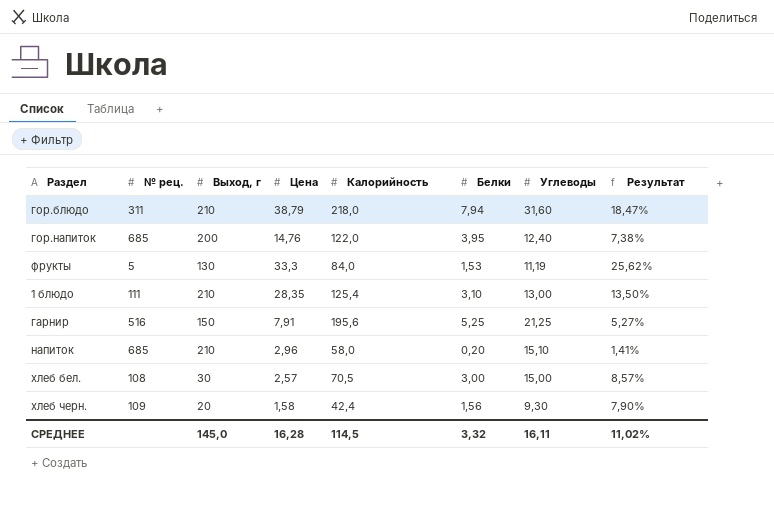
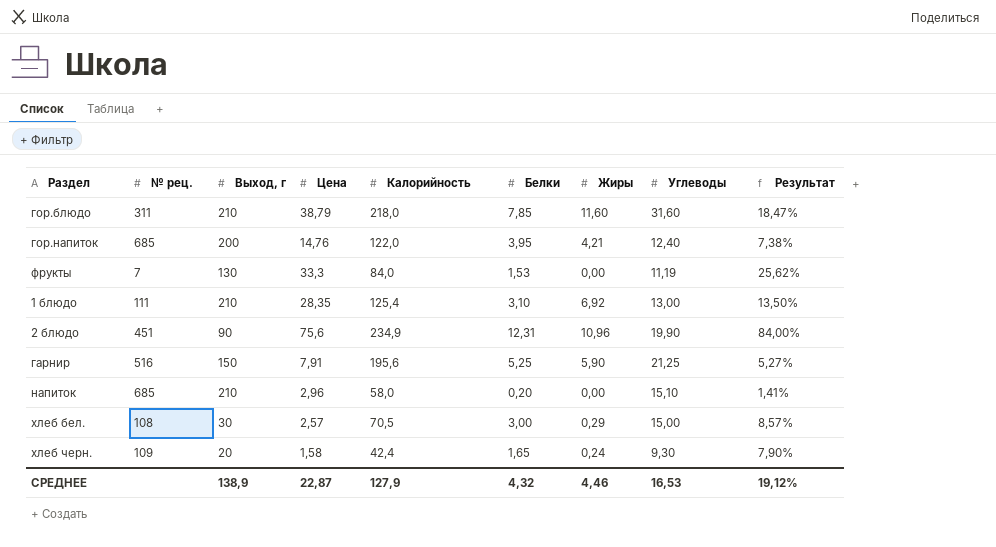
column Жиры | position: none -> 7
гор.блюдо | Белки: 7,94 -> 7,85
фрукты | № рец.: 5 -> 7
row 2 блюдо: none -> 451 | 90 | 75,6 | 234,9 | 12,31 | 10,96 | 19,90 | 84,00%
хлеб черн. | Белки: 1,56 -> 1,65
СРЕДНЕЕ | Выход, г: 145,0 -> 138,9
СРЕДНЕЕ | Цена: 16,28 -> 22,87
СРЕДНЕЕ | Калорийность: 114,5 -> 127,9
СРЕДНЕЕ | Белки: 3,32 -> 4,32
СРЕДНЕЕ | Углеводы: 16,11 -> 16,53
СРЕДНЕЕ | Результат: 11,02% -> 19,12%

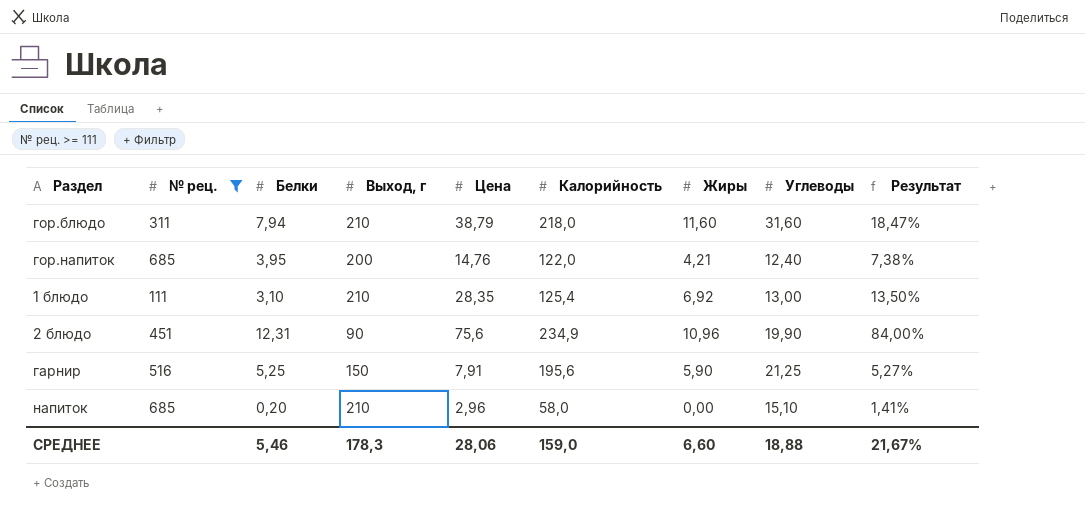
filter: none -> № рец. >= 111
column Белки | position: 6 -> 3
гор.блюдо | Белки: 7,85 -> 7,94
СРЕДНЕЕ | Белки: 4,32 -> 5,46
СРЕДНЕЕ | Выход, г: 138,9 -> 178,3
СРЕДНЕЕ | Цена: 22,87 -> 28,06
СРЕДНЕЕ | Калорийность: 127,9 -> 159,0
СРЕДНЕЕ | Жиры: 4,46 -> 6,60
СРЕДНЕЕ | Углеводы: 16,53 -> 18,88
СРЕДНЕЕ | Результат: 19,12% -> 21,67%

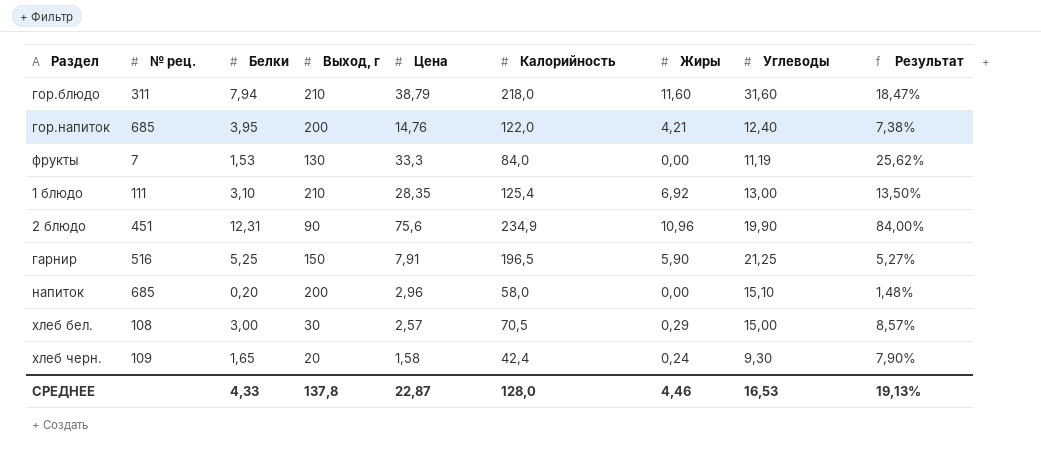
filter: № рец. >= 111 -> none
гарнир | Калорийность: 195,6 -> 196,5
напиток | Выход, г: 210 -> 200
напиток | Результат: 1,41% -> 1,48%
СРЕДНЕЕ | Белки: 5,46 -> 4,33
СРЕДНЕЕ | Выход, г: 178,3 -> 137,8
СРЕДНЕЕ | Цена: 28,06 -> 22,87
СРЕДНЕЕ | Калорийность: 159,0 -> 128,0
СРЕДНЕЕ | Жиры: 6,60 -> 4,46
СРЕДНЕЕ | Углеводы: 18,88 -> 16,53
СРЕДНЕЕ | Результат: 21,67% -> 19,13%

